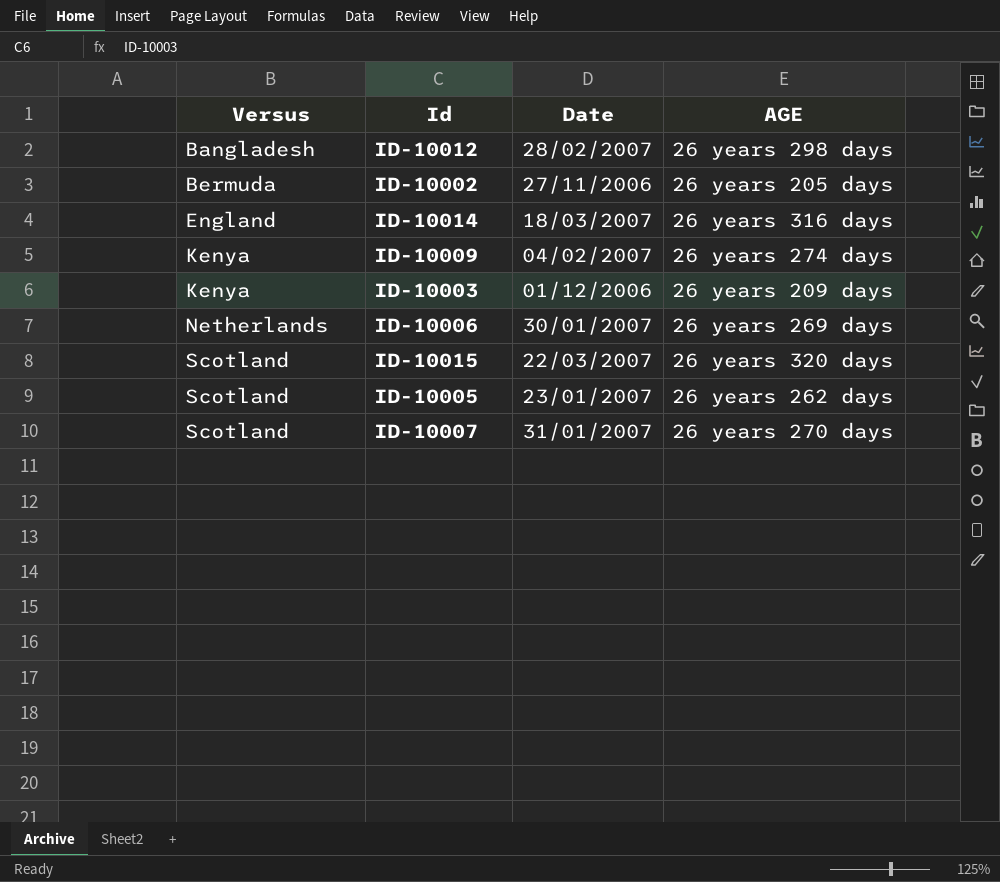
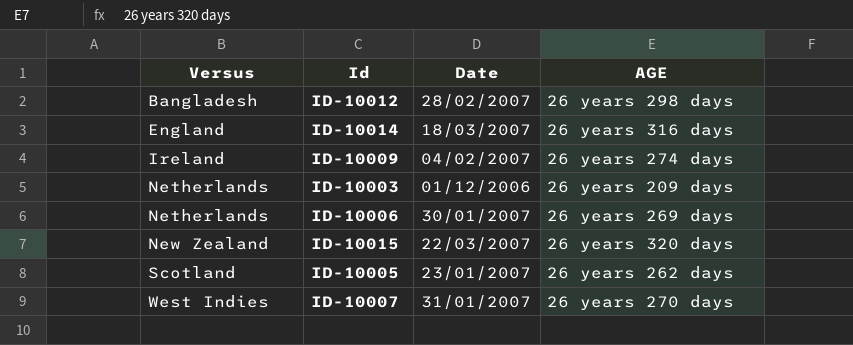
row ID-10002: Bermuda | 27/11/2006 | 26 years 205 days -> none
ID-10009 | Versus: Kenya -> Ireland
ID-10003 | Versus: Kenya -> Netherlands
ID-10015 | Versus: Scotland -> New Zealand
ID-10007 | Versus: Scotland -> West Indies

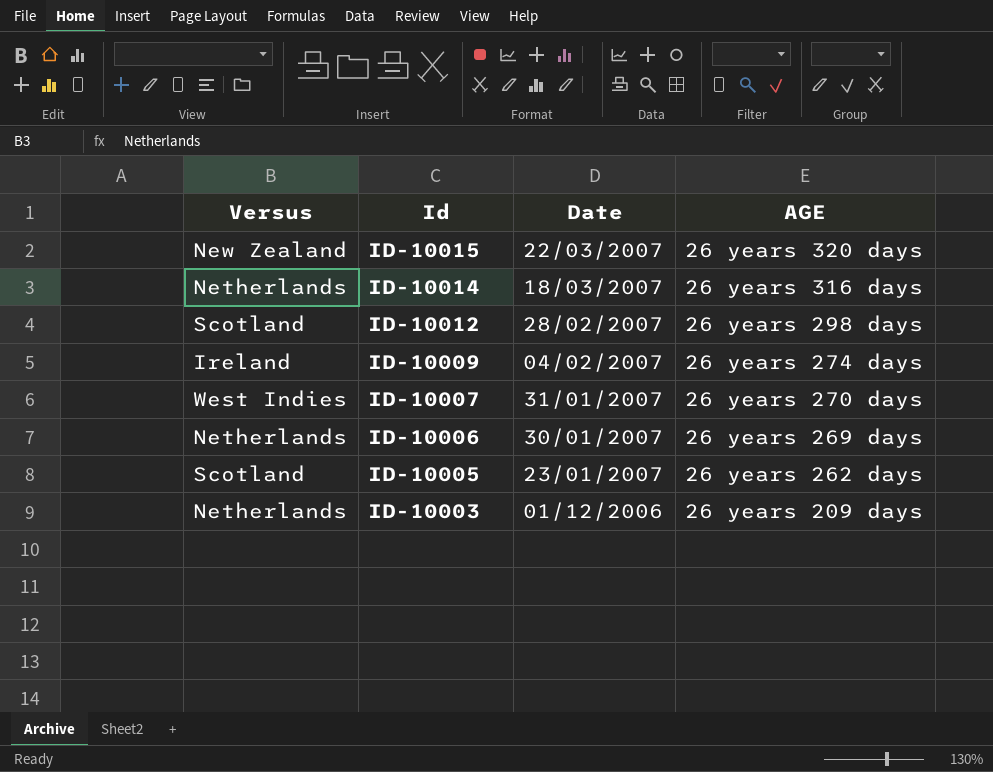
row order: Versus ascending -> Id descending
ID-10014 | Versus: England -> Netherlands
ID-10012 | Versus: Bangladesh -> Scotland

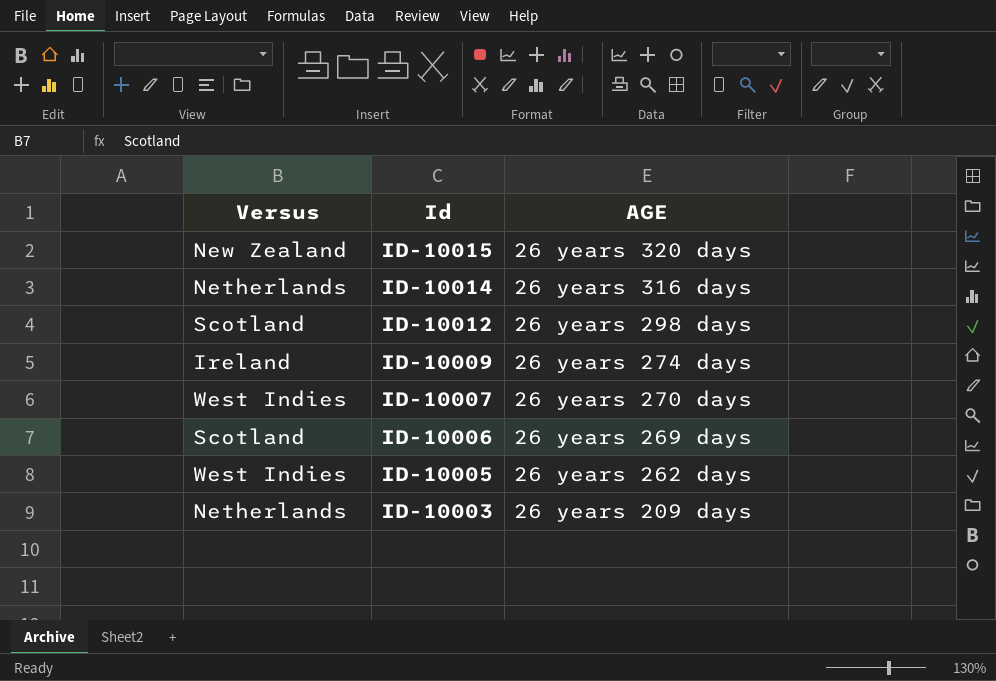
column Date | position: 3 -> none
ID-10006 | Versus: Netherlands -> Scotland
ID-10005 | Versus: Scotland -> West Indies

